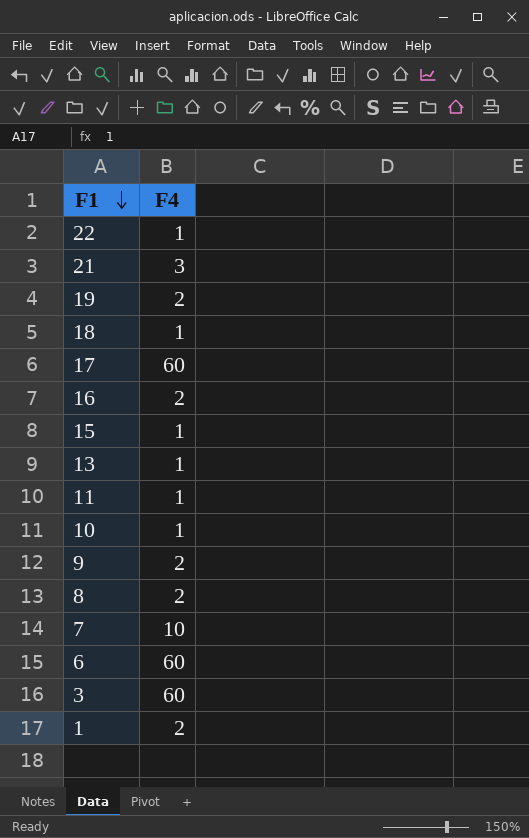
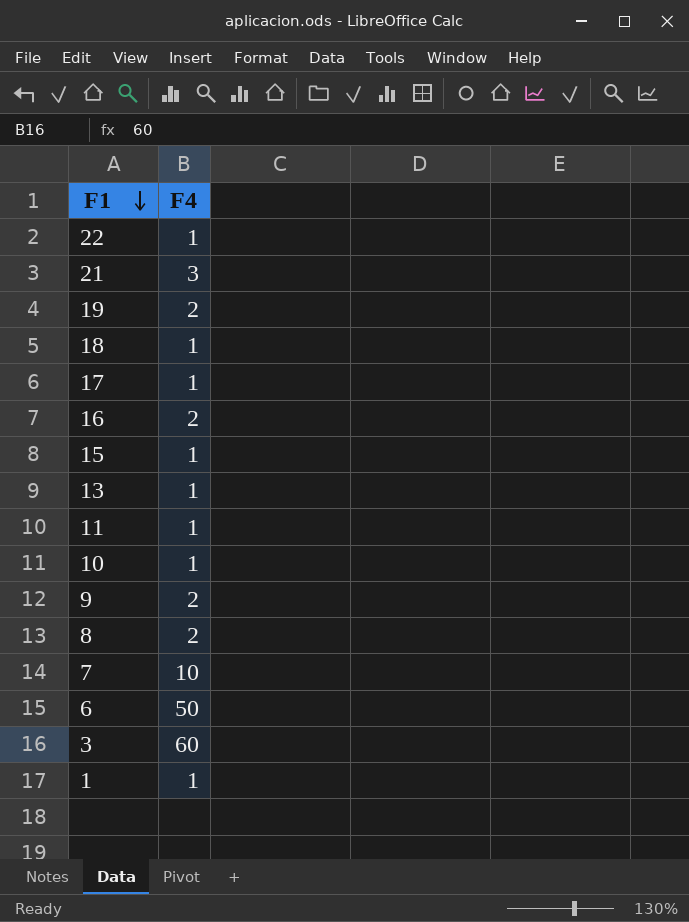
17 | F4: 60 -> 1
6 | F4: 60 -> 50
1 | F4: 2 -> 1

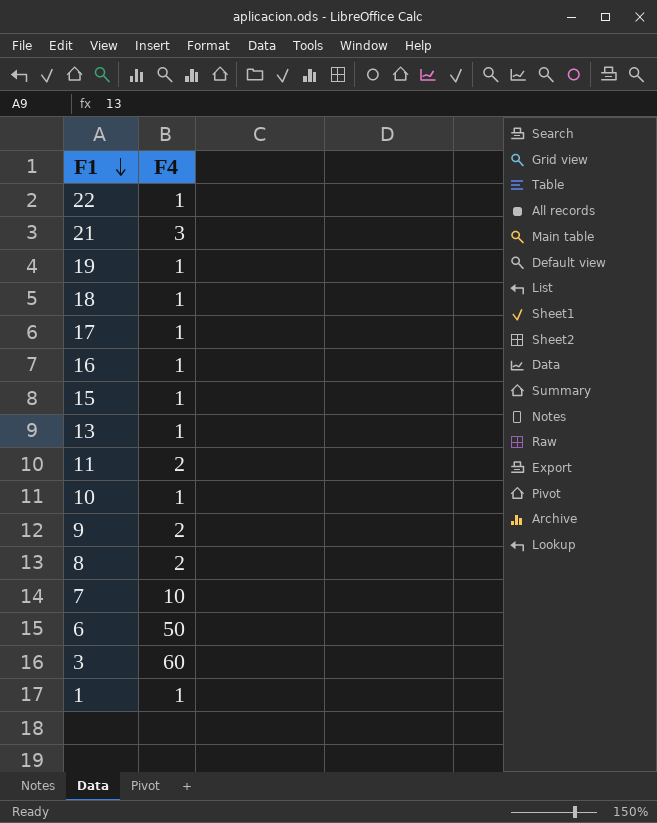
19 | F4: 2 -> 1
16 | F4: 2 -> 1
11 | F4: 1 -> 2

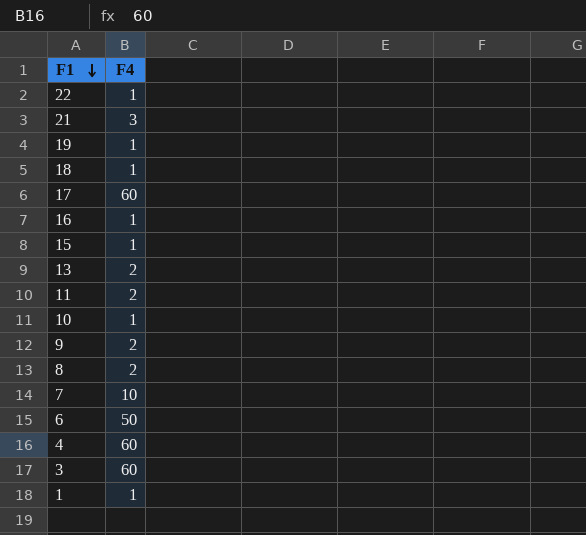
17 | F4: 1 -> 60
13 | F4: 1 -> 2
row 4: none -> 60

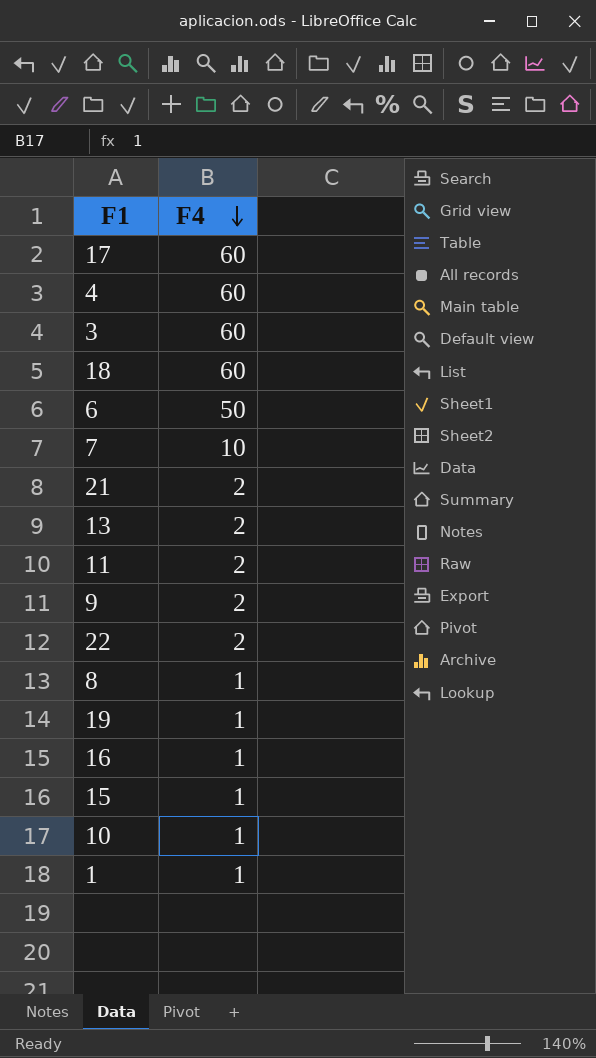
row order: F1 descending -> F4 descending
18 | F4: 1 -> 60
21 | F4: 3 -> 2
22 | F4: 1 -> 2
8 | F4: 2 -> 1

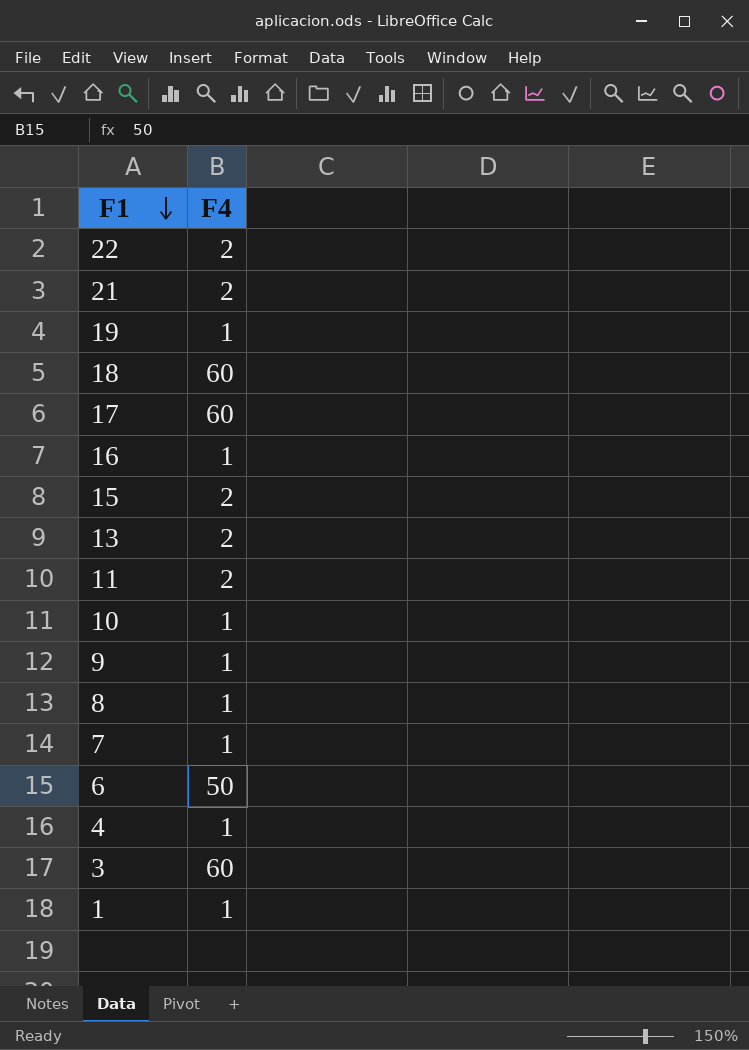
row order: F4 descending -> F1 descending
15 | F4: 1 -> 2
9 | F4: 2 -> 1
7 | F4: 10 -> 1
4 | F4: 60 -> 1

